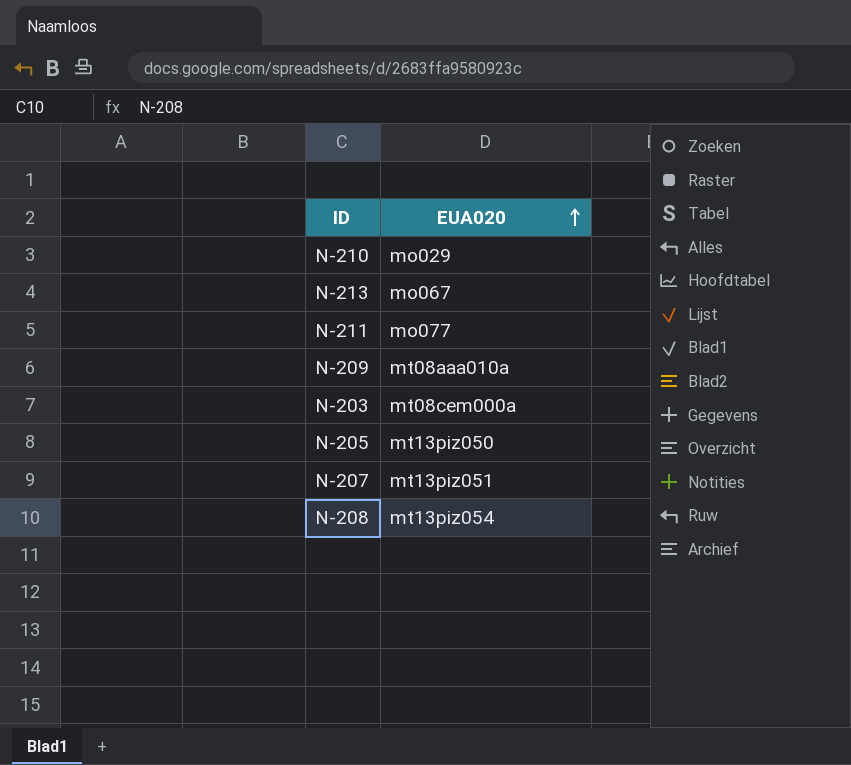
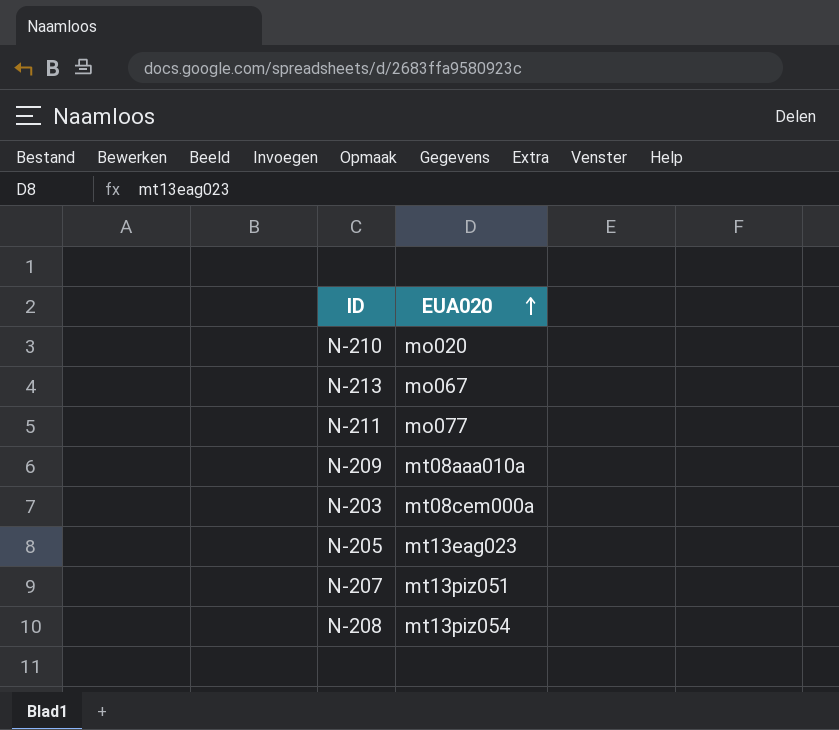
N-210 | EUA020: mo029 -> mo020
N-205 | EUA020: mt13piz050 -> mt13eag023

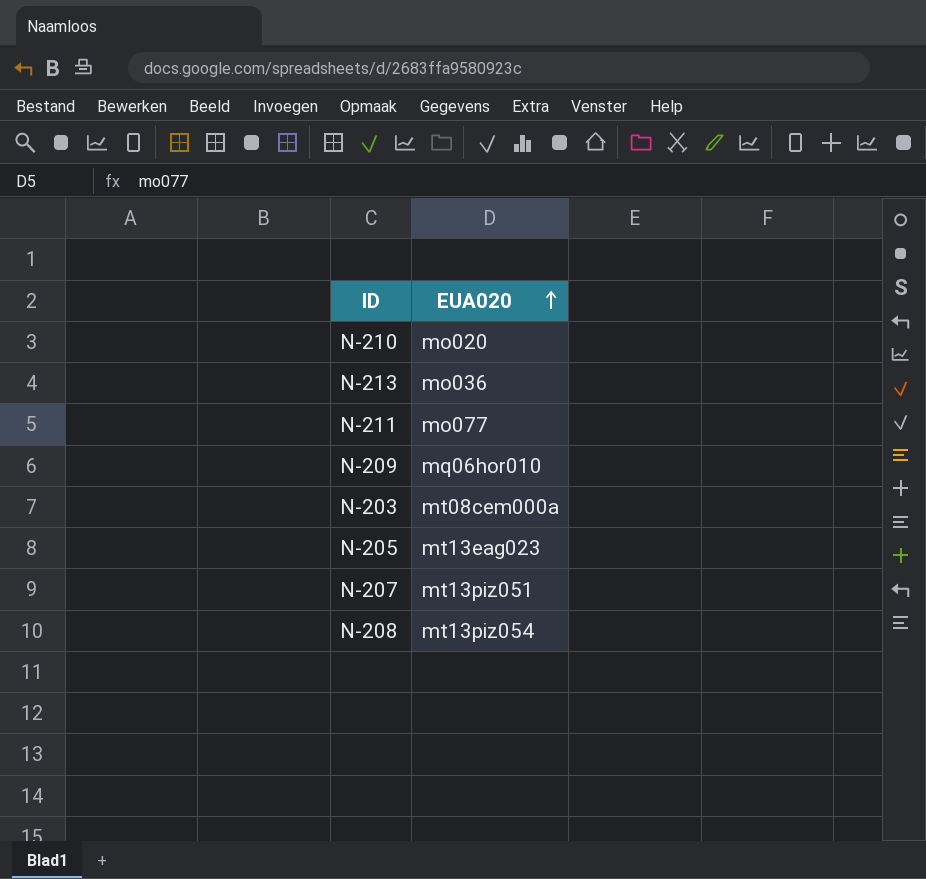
N-213 | EUA020: mo067 -> mo036
N-209 | EUA020: mt08aaa010a -> mq06hor010

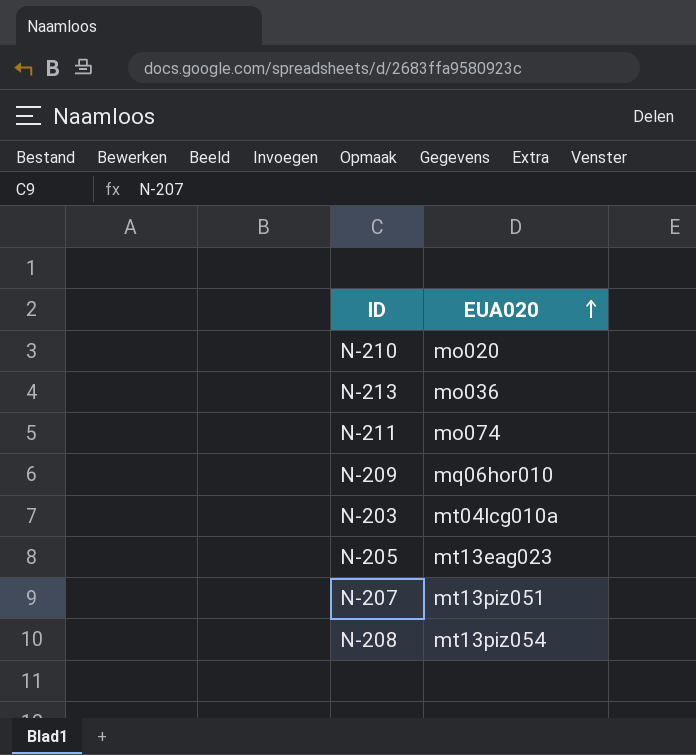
N-211 | EUA020: mo077 -> mo074
N-203 | EUA020: mt08cem000a -> mt04lcg010a

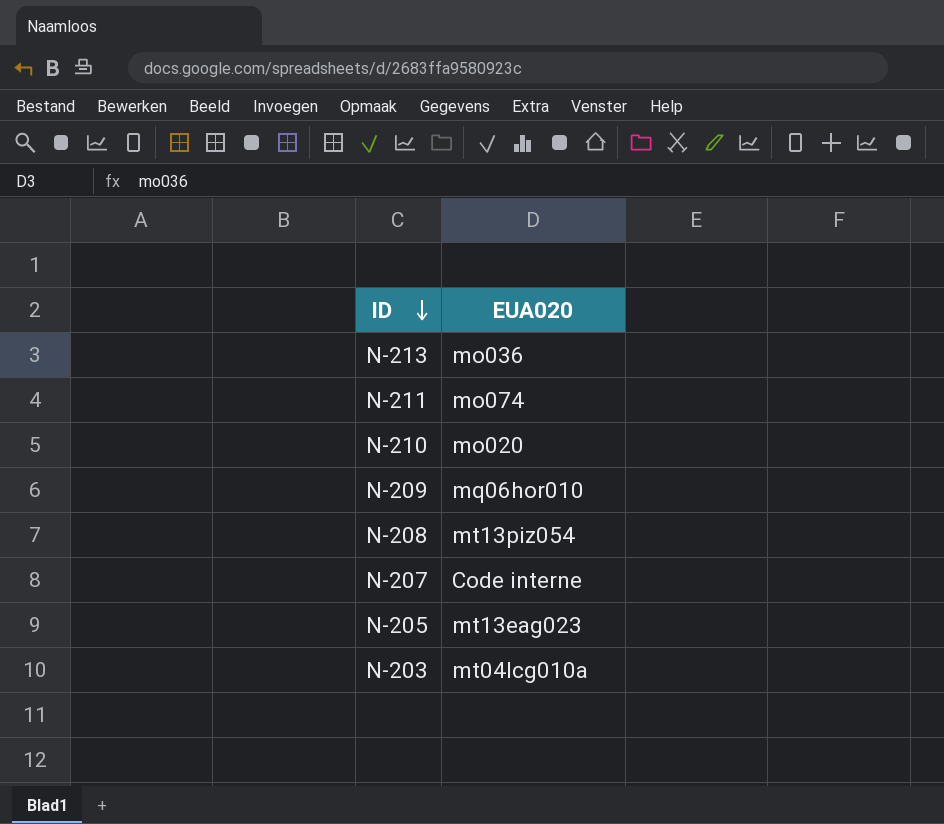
row order: EUA020 ascending -> ID descending
N-207 | EUA020: mt13piz051 -> Code interne

